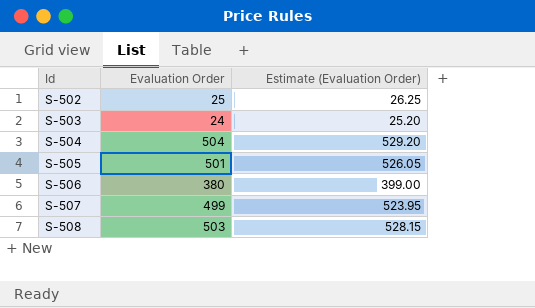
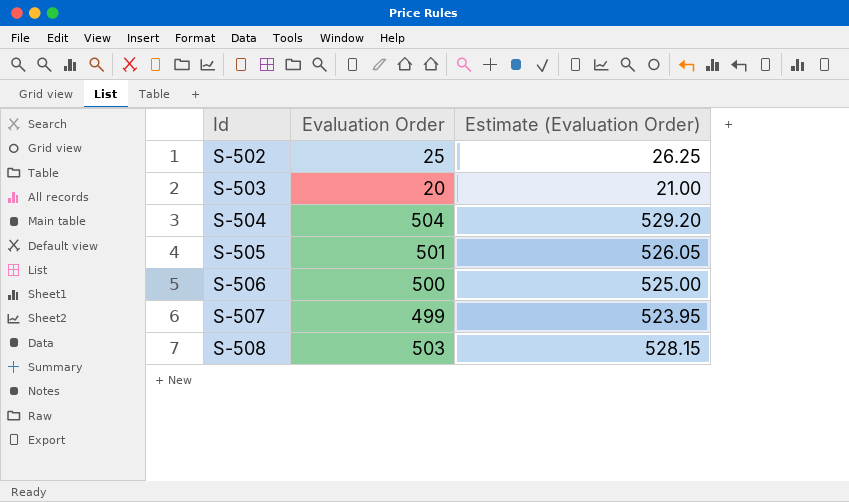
S-503 | Evaluation Order: 24 -> 20
S-503 | Estimate (Evaluation Order): 25.20 -> 21.00
S-506 | Evaluation Order: 380 -> 500
S-506 | Estimate (Evaluation Order): 399.00 -> 525.00

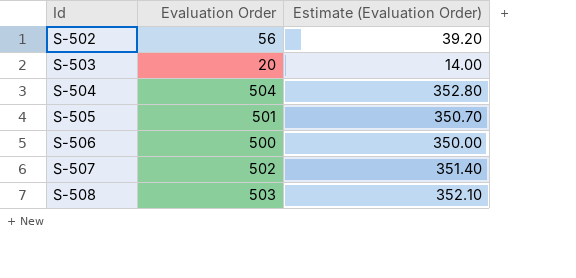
column Estimate (Evaluation Order) | formula: [Evaluation Order] * 1.05 -> [Evaluation Order] * 0.7
S-502 | Evaluation Order: 25 -> 56
S-507 | Evaluation Order: 499 -> 502

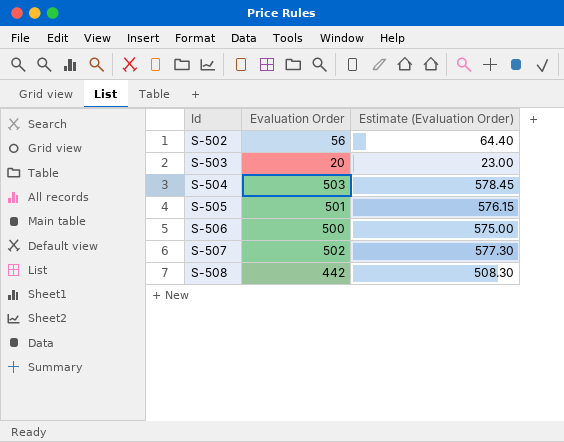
column Estimate (Evaluation Order) | formula: [Evaluation Order] * 0.7 -> [Evaluation Order] * 1.15
S-504 | Evaluation Order: 504 -> 503
S-508 | Evaluation Order: 503 -> 442

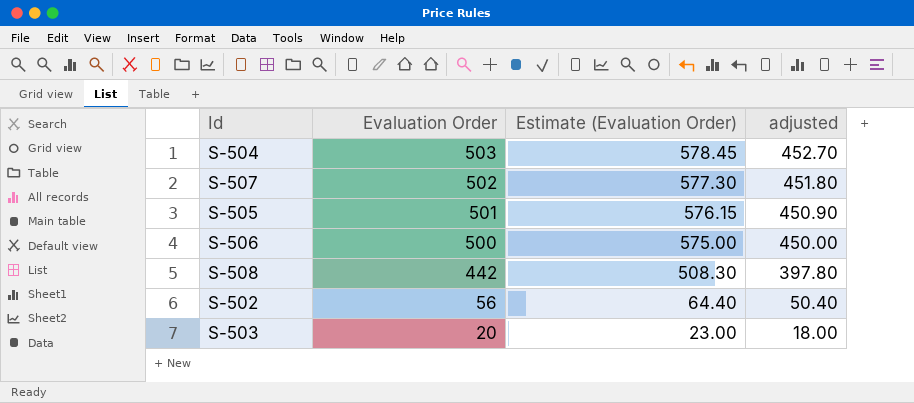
row order: Id ascending -> Evaluation Order descending
column adjusted | formula: none -> [Evaluation Order] * 0.9

